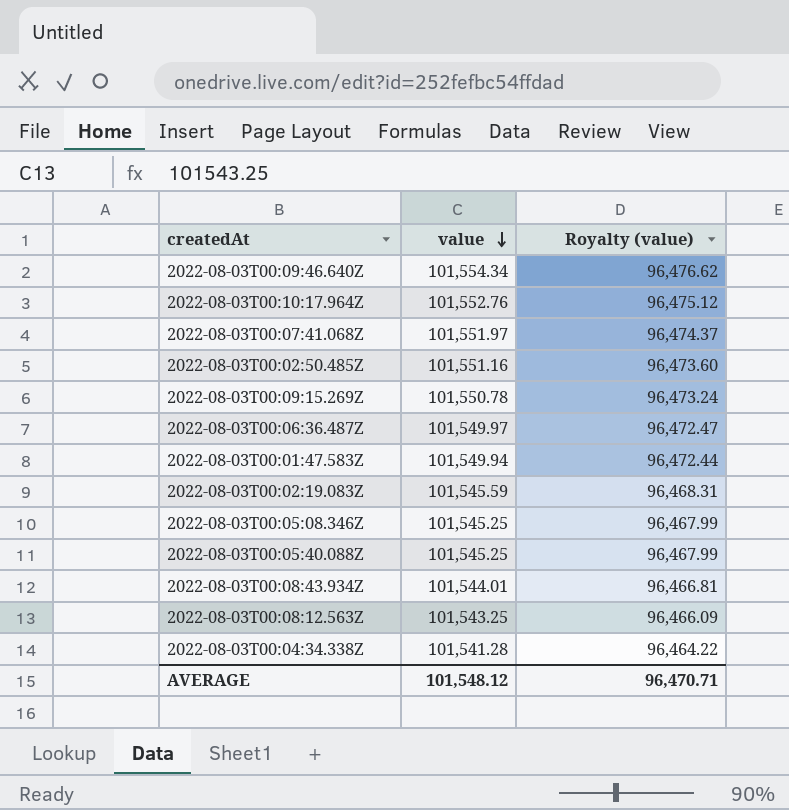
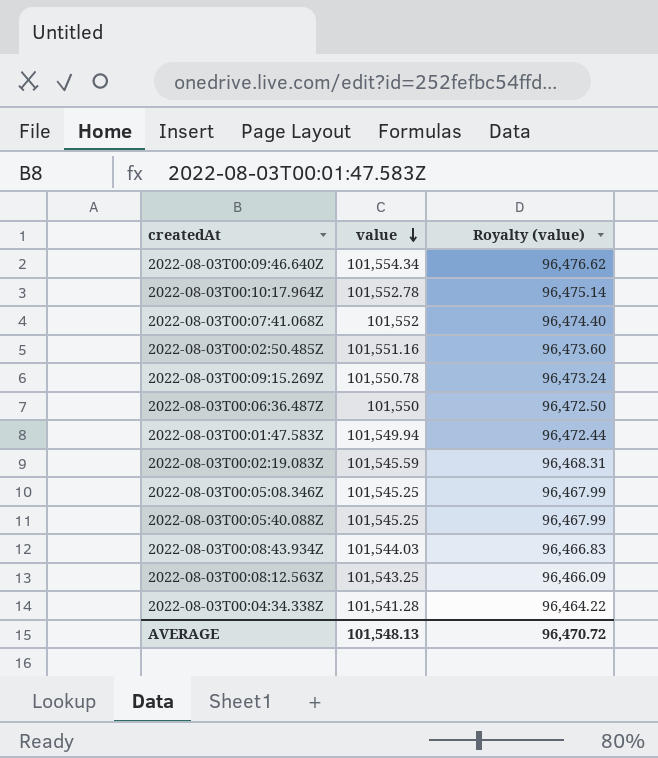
2022-08-03T00:10:17.964Z | value: 101,552.76 -> 101,552.78
2022-08-03T00:10:17.964Z | Royalty (value): 96,475.12 -> 96,475.14
2022-08-03T00:07:41.068Z | value: 101,551.97 -> 101,552
2022-08-03T00:07:41.068Z | Royalty (value): 96,474.37 -> 96,474.40
2022-08-03T00:06:36.487Z | value: 101,549.97 -> 101,550
2022-08-03T00:06:36.487Z | Royalty (value): 96,472.47 -> 96,472.50
2022-08-03T00:08:43.934Z | value: 101,544.01 -> 101,544.03
2022-08-03T00:08:43.934Z | Royalty (value): 96,466.81 -> 96,466.83
AVERAGE | value: 101,548.12 -> 101,548.13
AVERAGE | Royalty (value): 96,470.71 -> 96,470.72

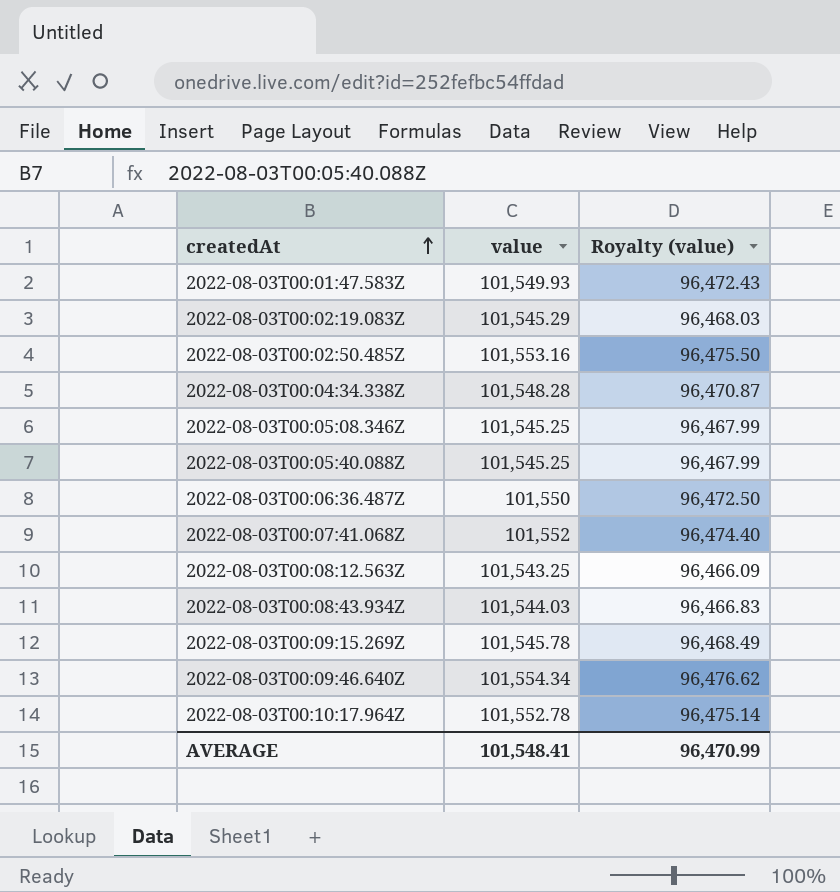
row order: value descending -> createdAt ascending
2022-08-03T00:01:47.583Z | value: 101,549.94 -> 101,549.93
2022-08-03T00:01:47.583Z | Royalty (value): 96,472.44 -> 96,472.43
2022-08-03T00:02:19.083Z | value: 101,545.59 -> 101,545.29
2022-08-03T00:02:19.083Z | Royalty (value): 96,468.31 -> 96,468.03
2022-08-03T00:02:50.485Z | value: 101,551.16 -> 101,553.16
2022-08-03T00:02:50.485Z | Royalty (value): 96,473.60 -> 96,475.50
2022-08-03T00:04:34.338Z | value: 101,541.28 -> 101,548.28
2022-08-03T00:04:34.338Z | Royalty (value): 96,464.22 -> 96,470.87
2022-08-03T00:09:15.269Z | value: 101,550.78 -> 101,545.78
2022-08-03T00:09:15.269Z | Royalty (value): 96,473.24 -> 96,468.49
AVERAGE | value: 101,548.13 -> 101,548.41
AVERAGE | Royalty (value): 96,470.72 -> 96,470.99

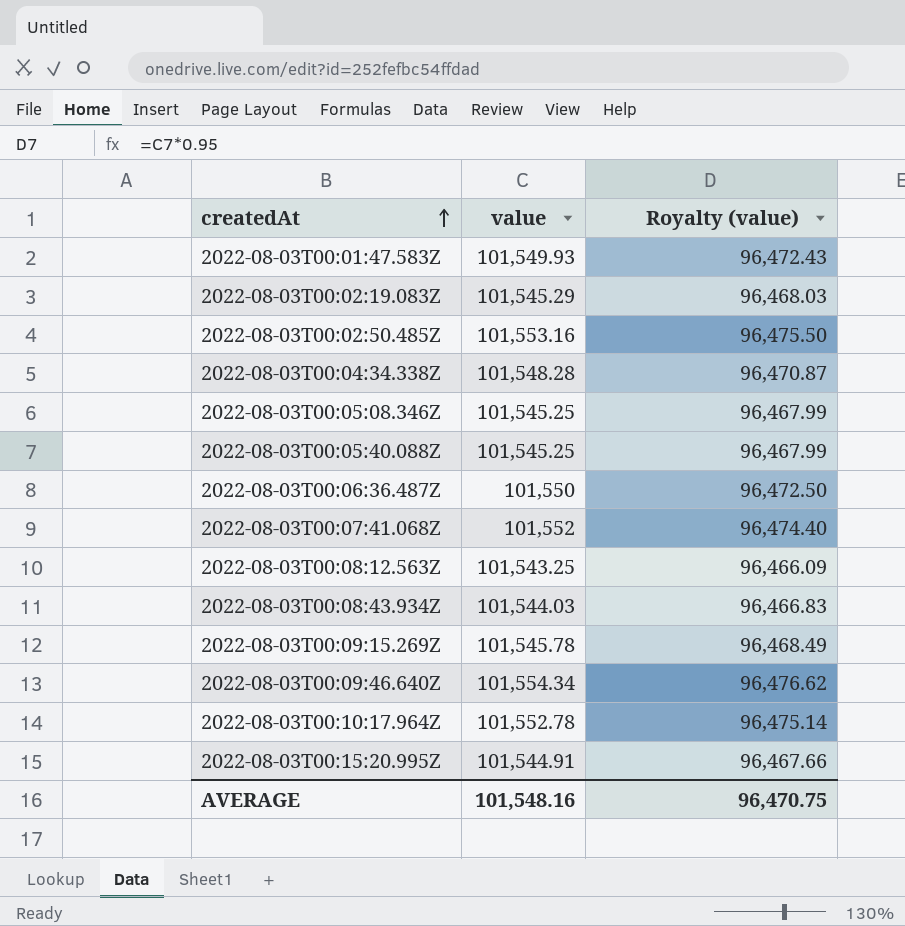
row 2022-08-03T00:15:20.995Z: none -> 101,544.91 | 96,467.66
AVERAGE | value: 101,548.41 -> 101,548.16
AVERAGE | Royalty (value): 96,470.99 -> 96,470.75

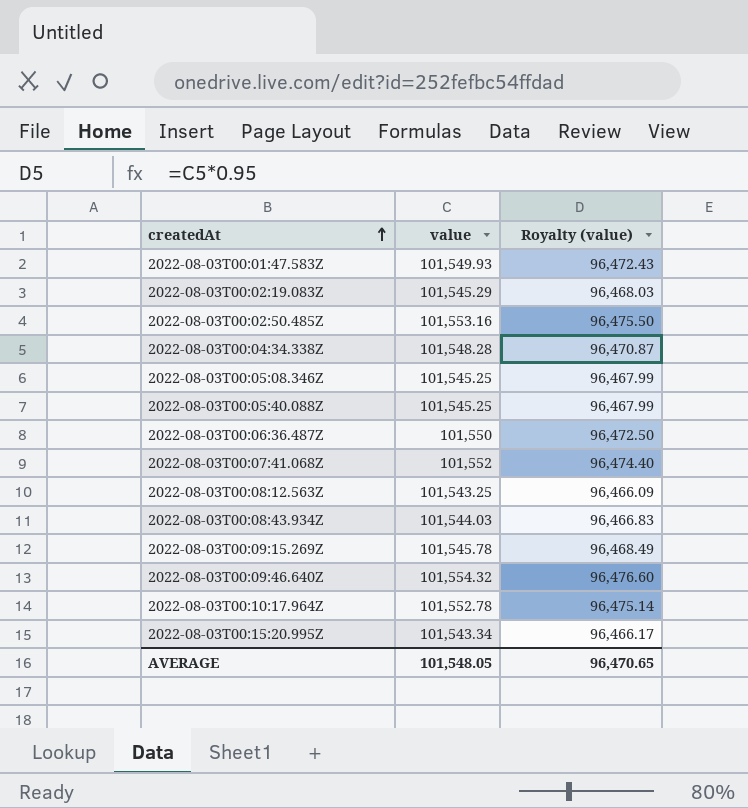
2022-08-03T00:09:46.640Z | value: 101,554.34 -> 101,554.32
2022-08-03T00:09:46.640Z | Royalty (value): 96,476.62 -> 96,476.60
2022-08-03T00:15:20.995Z | value: 101,544.91 -> 101,543.34
2022-08-03T00:15:20.995Z | Royalty (value): 96,467.66 -> 96,466.17
AVERAGE | value: 101,548.16 -> 101,548.05
AVERAGE | Royalty (value): 96,470.75 -> 96,470.65

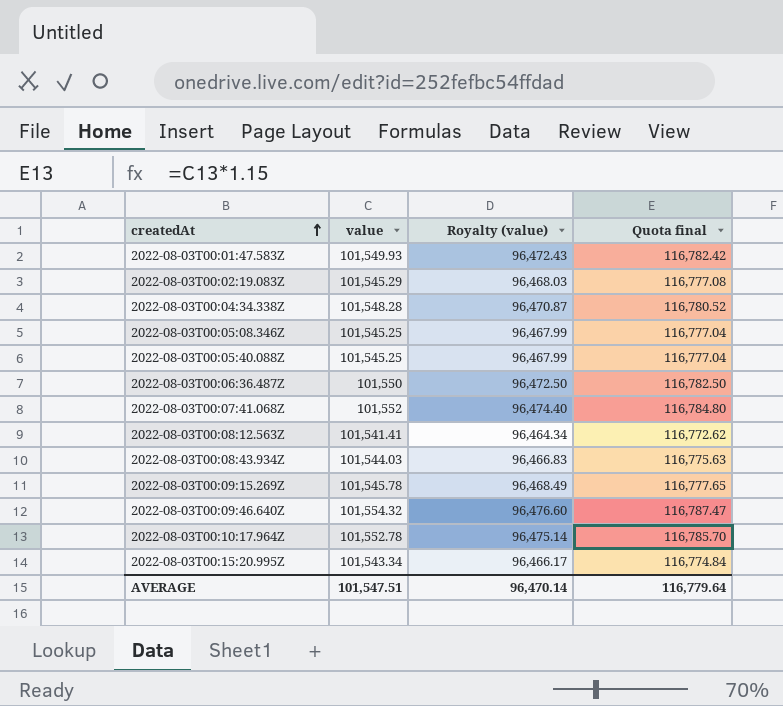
column Quota final | formula: none -> [value] * 1.15
row 2022-08-03T00:02:50.485Z: 101,553.16 | 96,475.50 -> none
2022-08-03T00:08:12.563Z | value: 101,543.25 -> 101,541.41
2022-08-03T00:08:12.563Z | Royalty (value): 96,466.09 -> 96,464.34
AVERAGE | value: 101,548.05 -> 101,547.51
AVERAGE | Royalty (value): 96,470.65 -> 96,470.14

